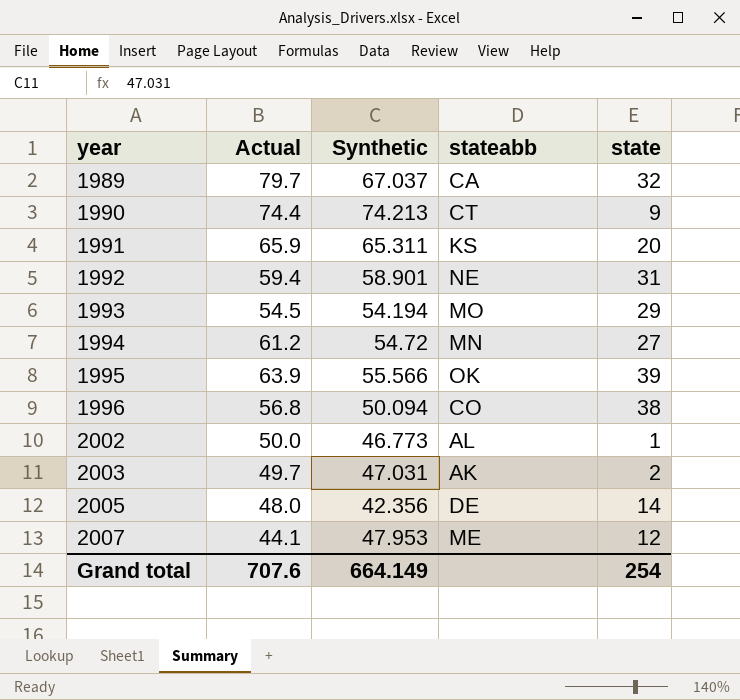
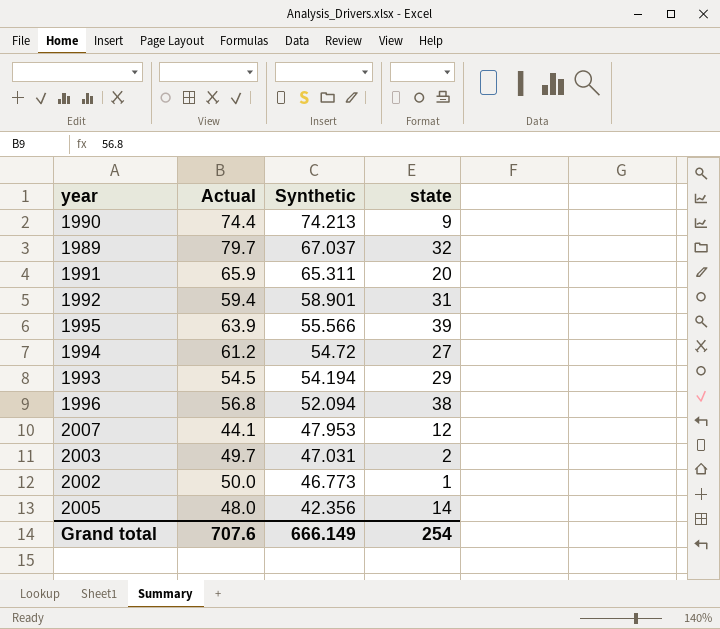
row order: year ascending -> Synthetic descending
column stateabb | position: 4 -> none
1996 | Synthetic: 50.094 -> 52.094
Grand total | Synthetic: 664.149 -> 666.149

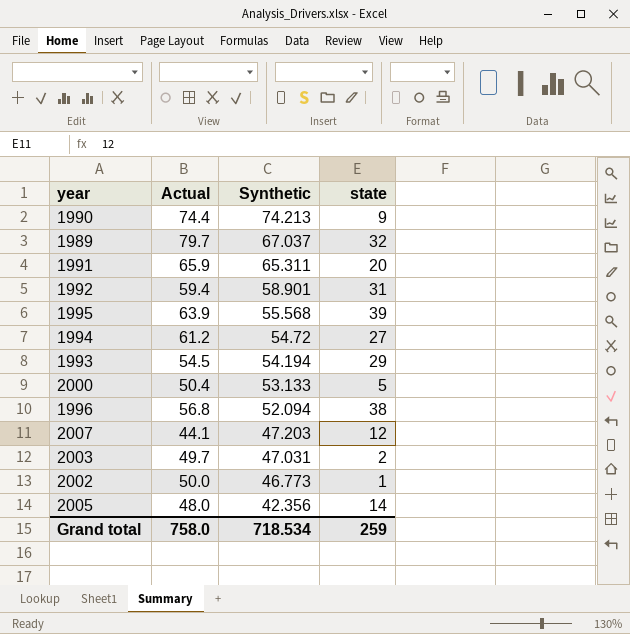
1995 | Synthetic: 55.566 -> 55.568
row 2000: none -> 50.4 | 53.133 | 5
2007 | Synthetic: 47.953 -> 47.203
Grand total | Actual: 707.6 -> 758.0
Grand total | Synthetic: 666.149 -> 718.534
Grand total | state: 254 -> 259

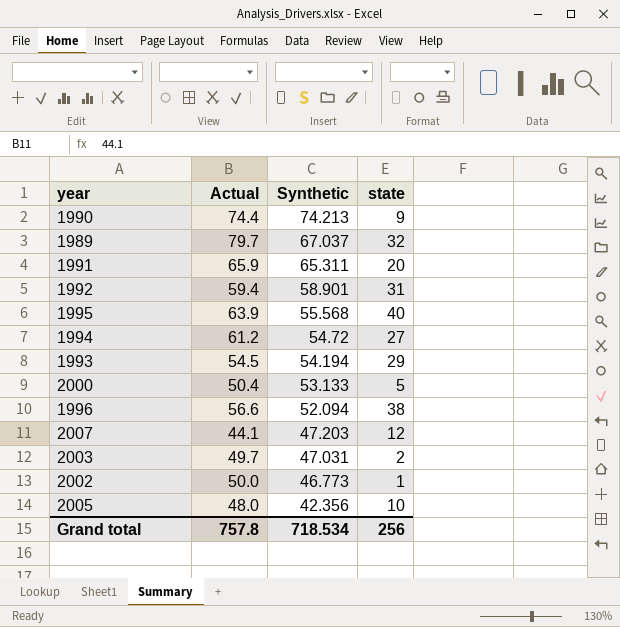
1995 | state: 39 -> 40
1996 | Actual: 56.8 -> 56.6
2005 | state: 14 -> 10
Grand total | Actual: 758.0 -> 757.8
Grand total | state: 259 -> 256

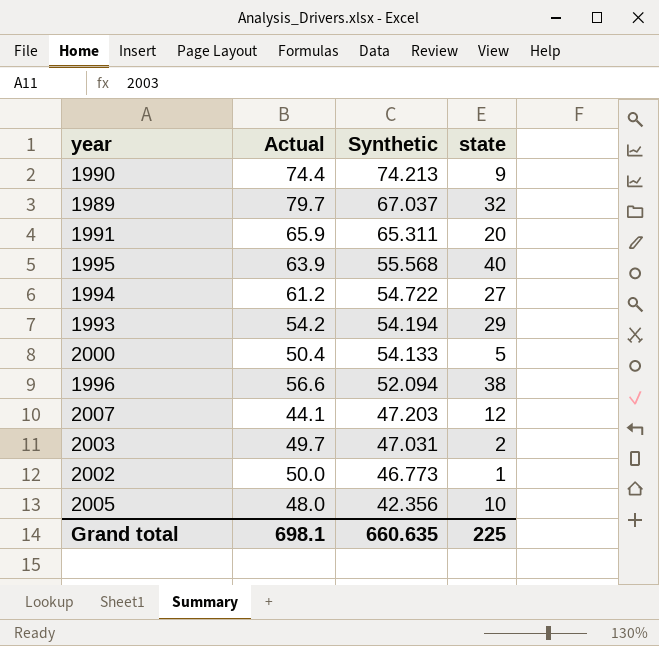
row 1992: 59.4 | 58.901 | 31 -> none
1994 | Synthetic: 54.72 -> 54.722
1993 | Actual: 54.5 -> 54.2
2000 | Synthetic: 53.133 -> 54.133
Grand total | Actual: 757.8 -> 698.1
Grand total | Synthetic: 718.534 -> 660.635
Grand total | state: 256 -> 225

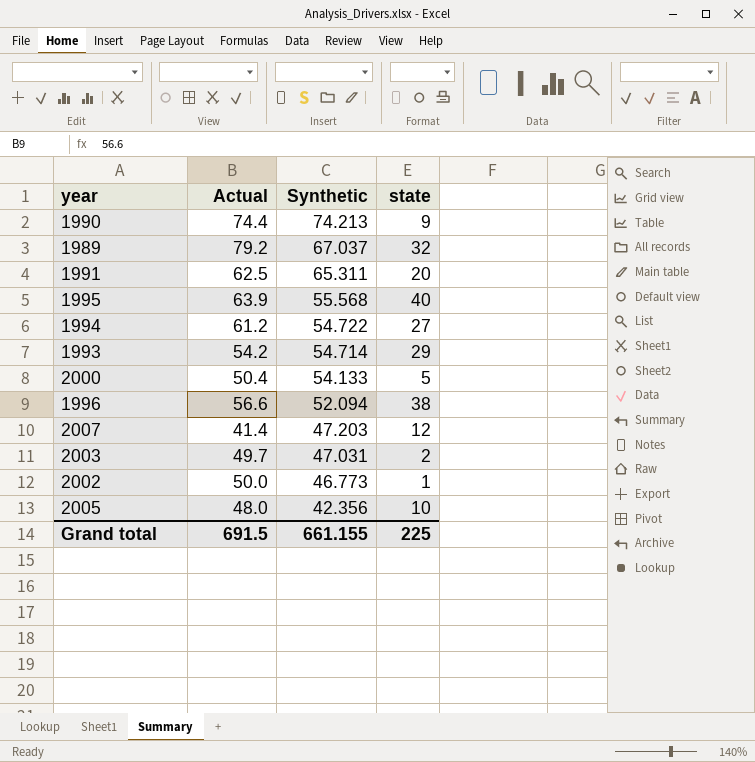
1989 | Actual: 79.7 -> 79.2
1991 | Actual: 65.9 -> 62.5
1993 | Synthetic: 54.194 -> 54.714
2007 | Actual: 44.1 -> 41.4
Grand total | Actual: 698.1 -> 691.5
Grand total | Synthetic: 660.635 -> 661.155

